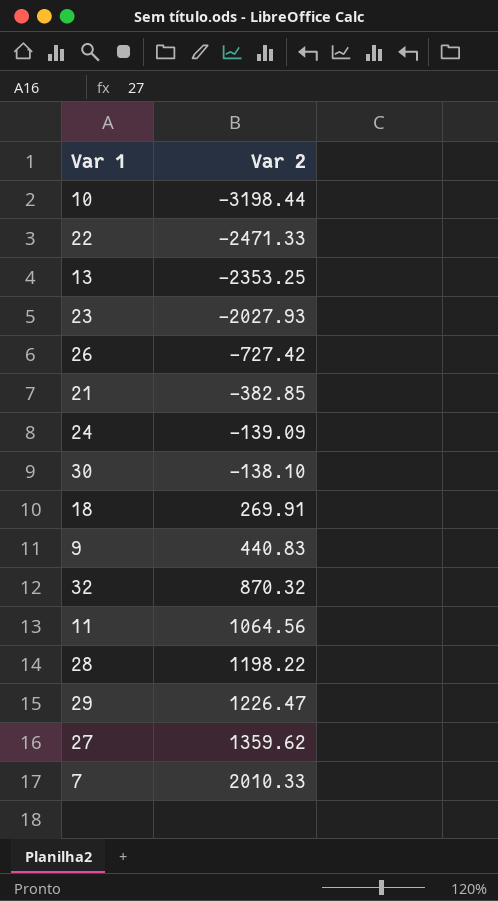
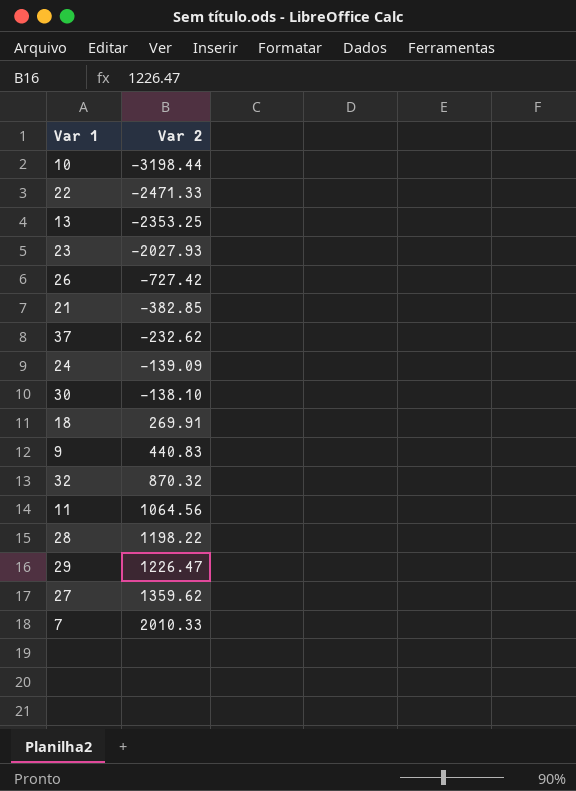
row 37: none -> -232.62

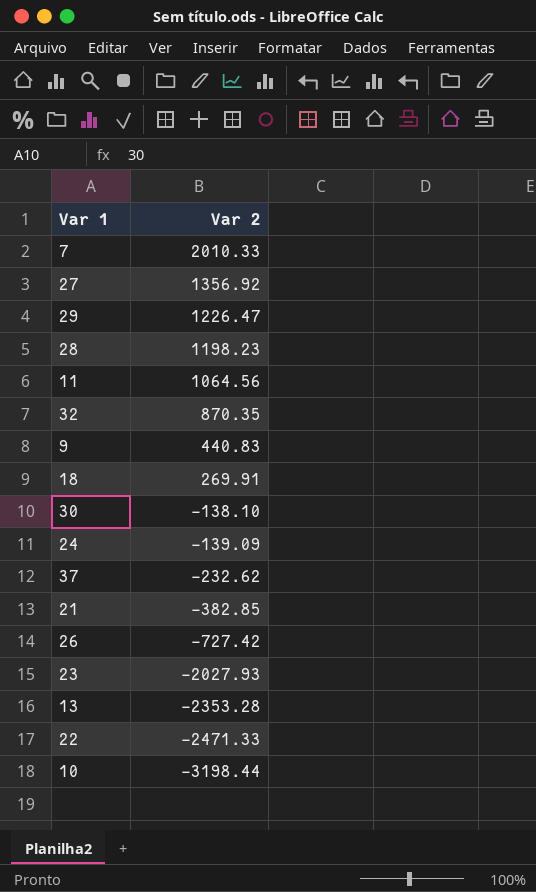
row order: Var 2 ascending -> Var 2 descending
27 | Var 2: 1359.62 -> 1356.92
28 | Var 2: 1198.22 -> 1198.23
32 | Var 2: 870.32 -> 870.35
13 | Var 2: -2353.25 -> -2353.28

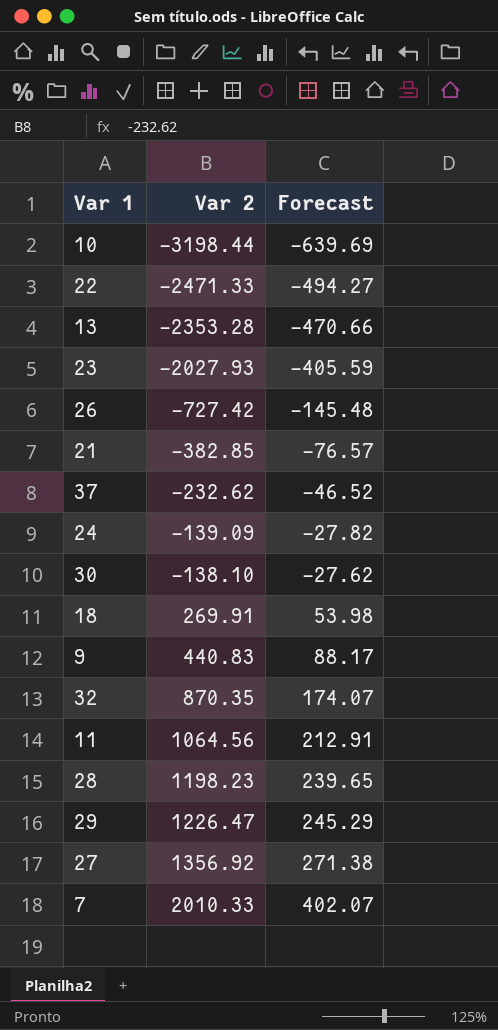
row order: Var 2 descending -> Var 2 ascending
column Forecast | formula: none -> [Var 2] * 0.2

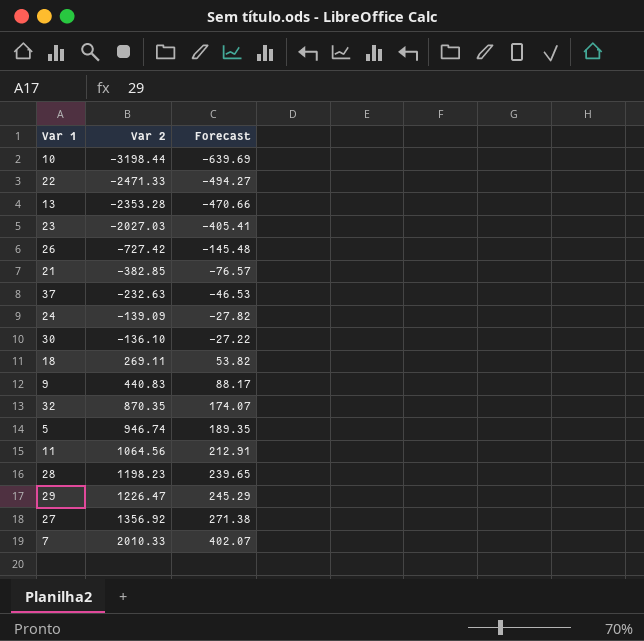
23 | Var 2: -2027.93 -> -2027.03
23 | Forecast: -405.59 -> -405.41
37 | Var 2: -232.62 -> -232.63
37 | Forecast: -46.52 -> -46.53
30 | Var 2: -138.10 -> -136.10
30 | Forecast: -27.62 -> -27.22
18 | Var 2: 269.91 -> 269.11
18 | Forecast: 53.98 -> 53.82
row 5: none -> 946.74 | 189.35

